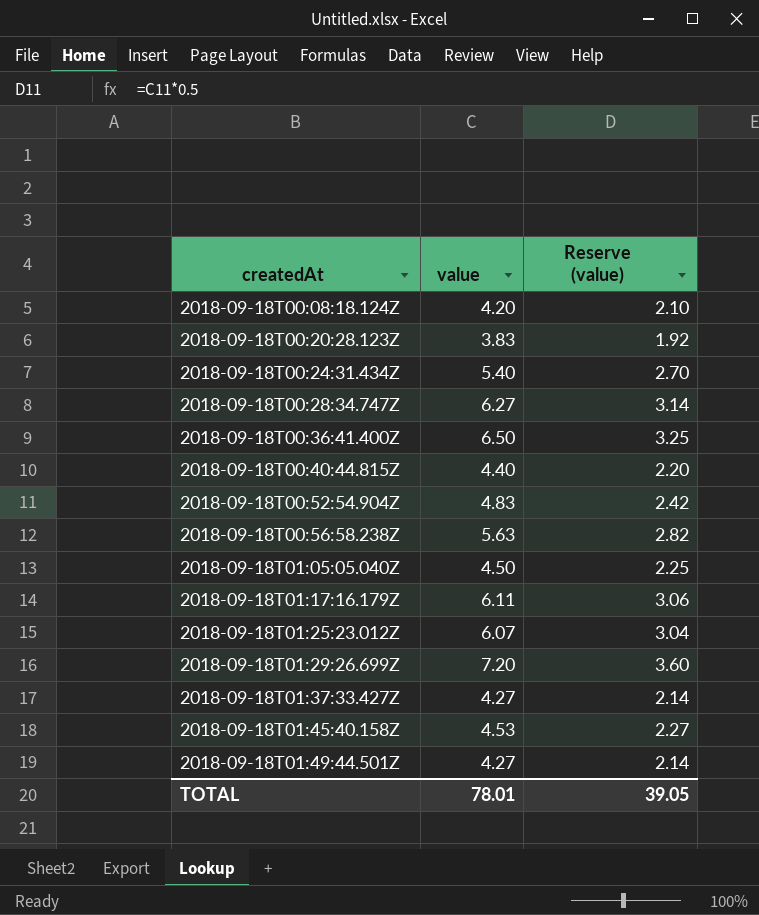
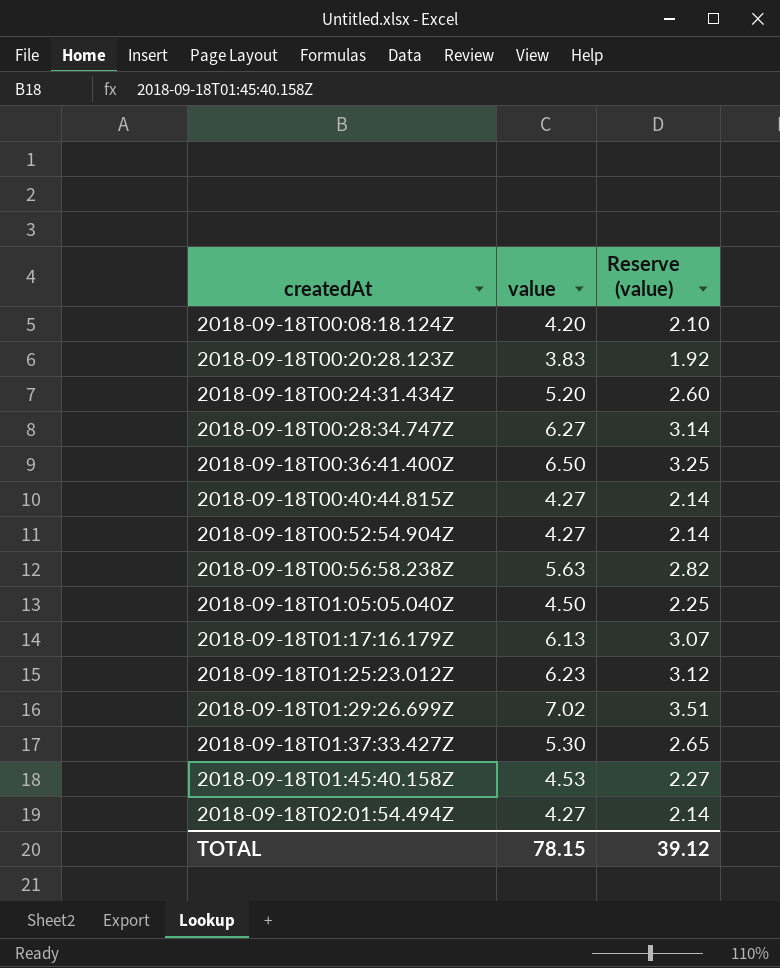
row 2018-09-18T01:49:44.501Z: 4.27 | 2.14 -> none
2018-09-18T00:24:31.434Z | value: 5.40 -> 5.20
2018-09-18T00:24:31.434Z | Reserve (value): 2.70 -> 2.60
2018-09-18T00:40:44.815Z | value: 4.40 -> 4.27
2018-09-18T00:40:44.815Z | Reserve (value): 2.20 -> 2.14
2018-09-18T00:52:54.904Z | value: 4.83 -> 4.27
2018-09-18T00:52:54.904Z | Reserve (value): 2.42 -> 2.14
2018-09-18T01:17:16.179Z | value: 6.11 -> 6.13
2018-09-18T01:17:16.179Z | Reserve (value): 3.06 -> 3.07
2018-09-18T01:25:23.012Z | value: 6.07 -> 6.23
2018-09-18T01:25:23.012Z | Reserve (value): 3.04 -> 3.12
2018-09-18T01:29:26.699Z | value: 7.20 -> 7.02
2018-09-18T01:29:26.699Z | Reserve (value): 3.60 -> 3.51
2018-09-18T01:37:33.427Z | value: 4.27 -> 5.30
2018-09-18T01:37:33.427Z | Reserve (value): 2.14 -> 2.65
row 2018-09-18T02:01:54.494Z: none -> 4.27 | 2.14
TOTAL | value: 78.01 -> 78.15
TOTAL | Reserve (value): 39.05 -> 39.12

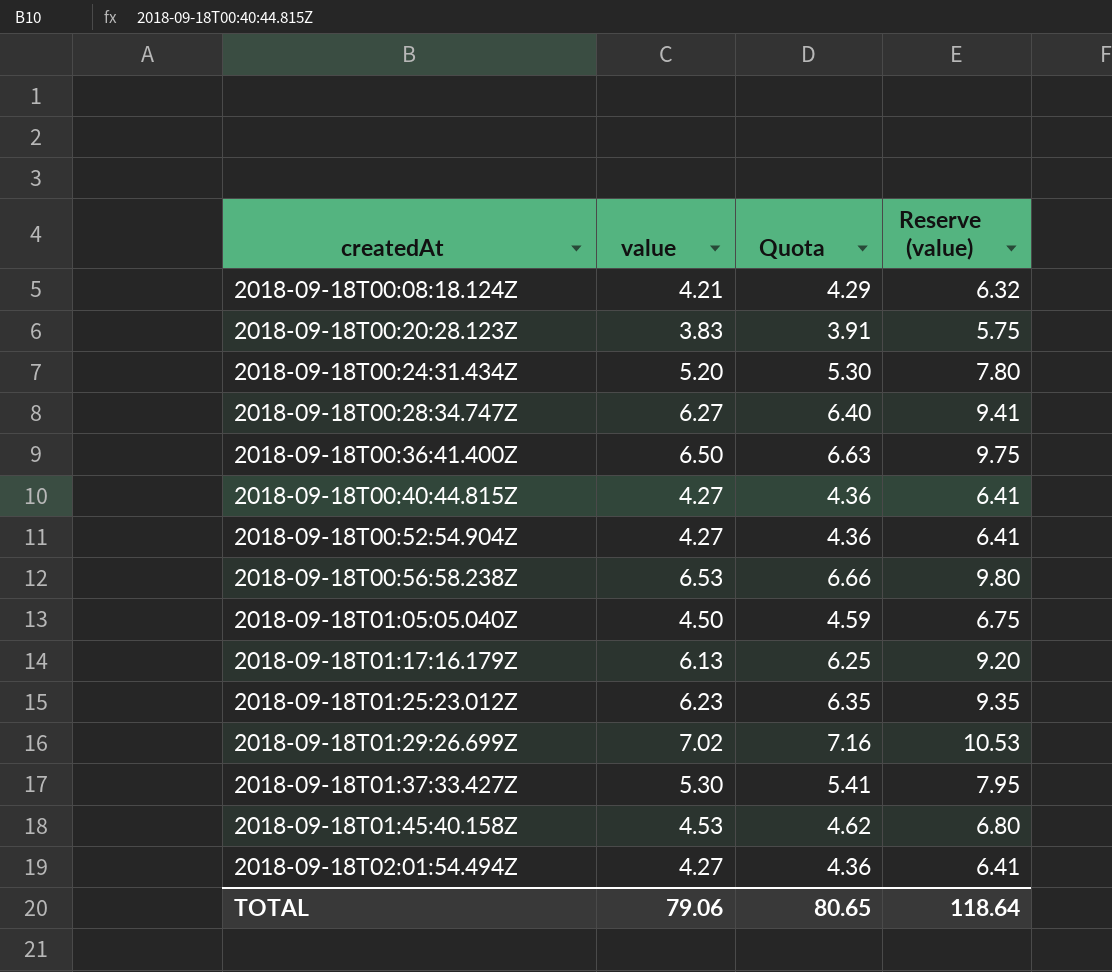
column Quota | formula: none -> [value] * 1.02
column Reserve (value) | formula: [value] * 0.5 -> [value] * 1.5
2018-09-18T00:08:18.124Z | value: 4.20 -> 4.21
2018-09-18T00:56:58.238Z | value: 5.63 -> 6.53
TOTAL | value: 78.15 -> 79.06
TOTAL | Reserve (value): 39.12 -> 118.64

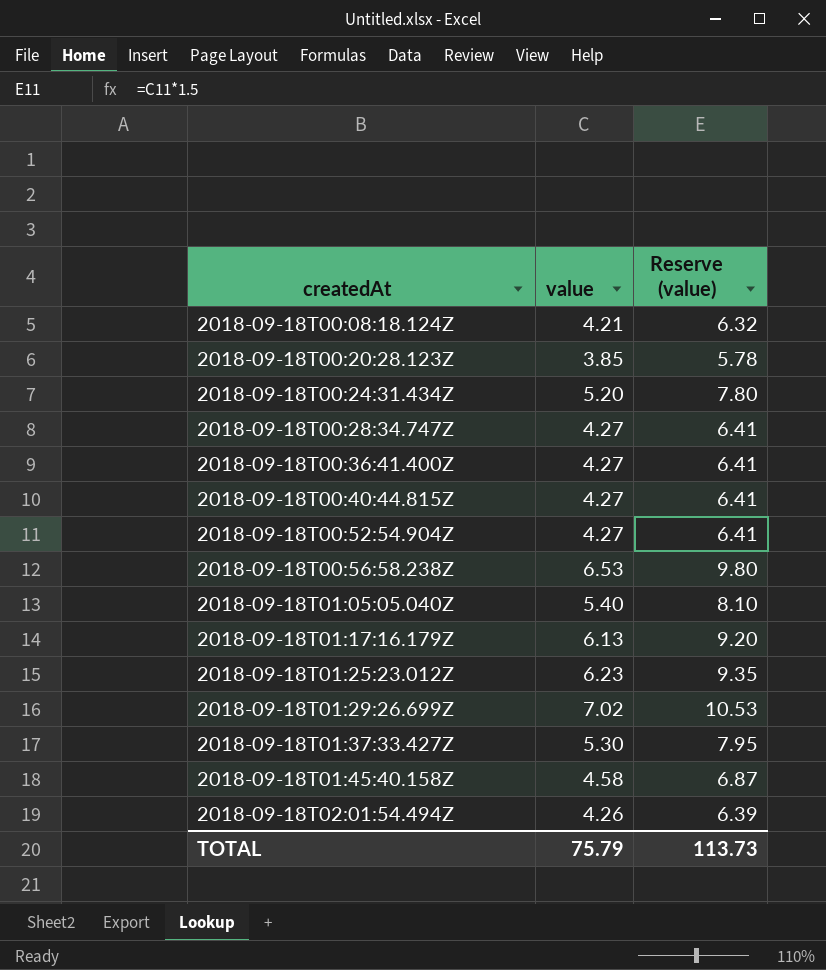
column Quota | formula: [value] * 1.02 -> none
2018-09-18T00:20:28.123Z | value: 3.83 -> 3.85
2018-09-18T00:20:28.123Z | Reserve (value): 5.75 -> 5.78
2018-09-18T00:28:34.747Z | value: 6.27 -> 4.27
2018-09-18T00:28:34.747Z | Reserve (value): 9.41 -> 6.41
2018-09-18T00:36:41.400Z | value: 6.50 -> 4.27
2018-09-18T00:36:41.400Z | Reserve (value): 9.75 -> 6.41
2018-09-18T01:05:05.040Z | value: 4.50 -> 5.40
2018-09-18T01:05:05.040Z | Reserve (value): 6.75 -> 8.10
2018-09-18T01:45:40.158Z | value: 4.53 -> 4.58
2018-09-18T01:45:40.158Z | Reserve (value): 6.80 -> 6.87
2018-09-18T02:01:54.494Z | value: 4.27 -> 4.26
2018-09-18T02:01:54.494Z | Reserve (value): 6.41 -> 6.39
TOTAL | value: 79.06 -> 75.79
TOTAL | Reserve (value): 118.64 -> 113.73

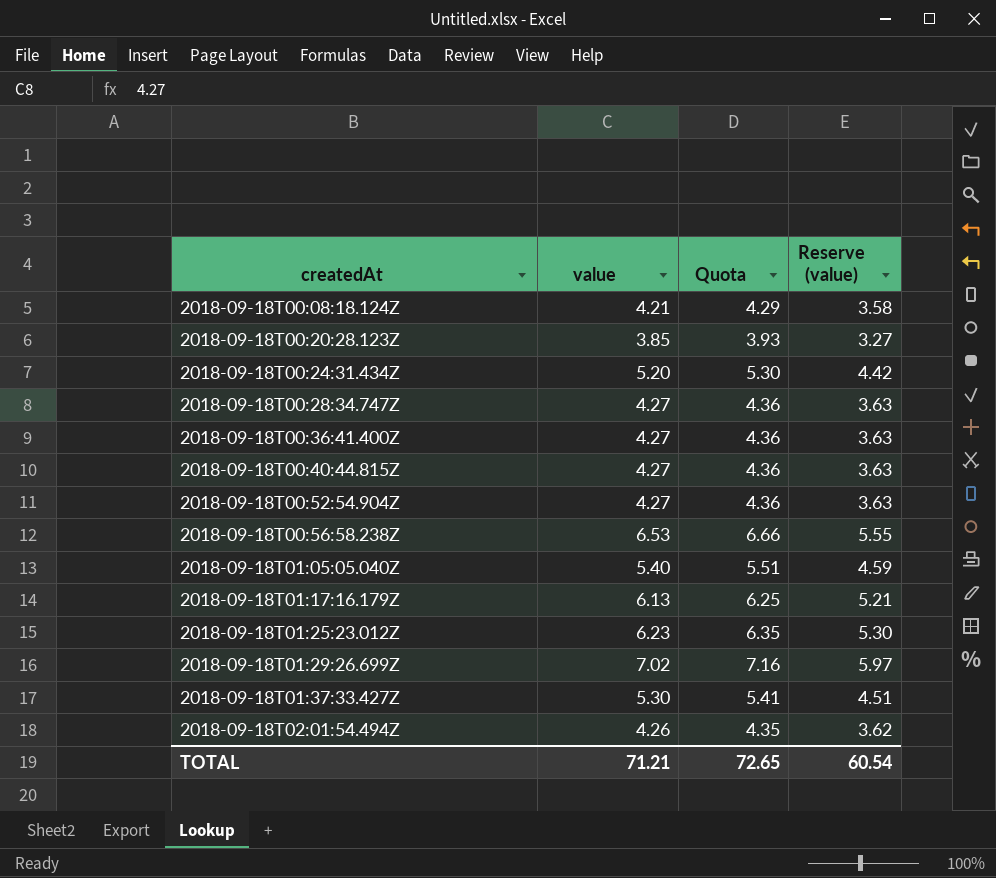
column Quota | formula: none -> [value] * 1.02
column Reserve (value) | formula: [value] * 1.5 -> [value] * 0.85
row 2018-09-18T01:45:40.158Z: 4.58 | 6.87 -> none
TOTAL | value: 75.79 -> 71.21
TOTAL | Reserve (value): 113.73 -> 60.54

